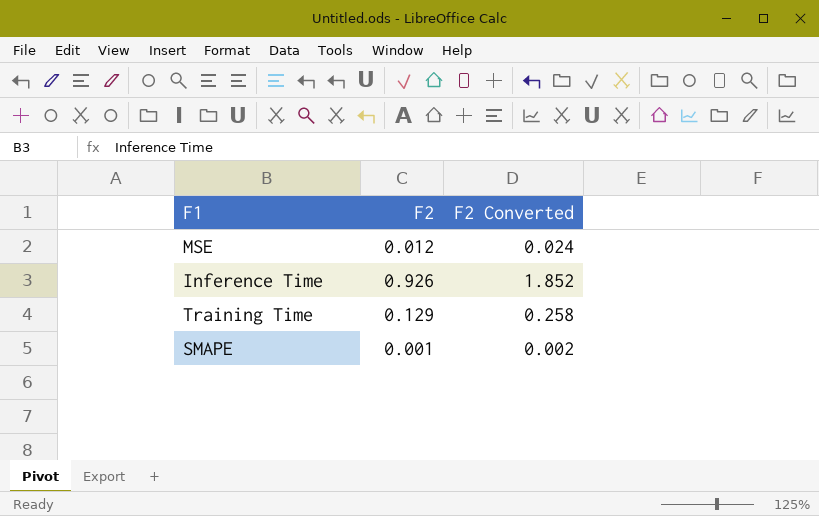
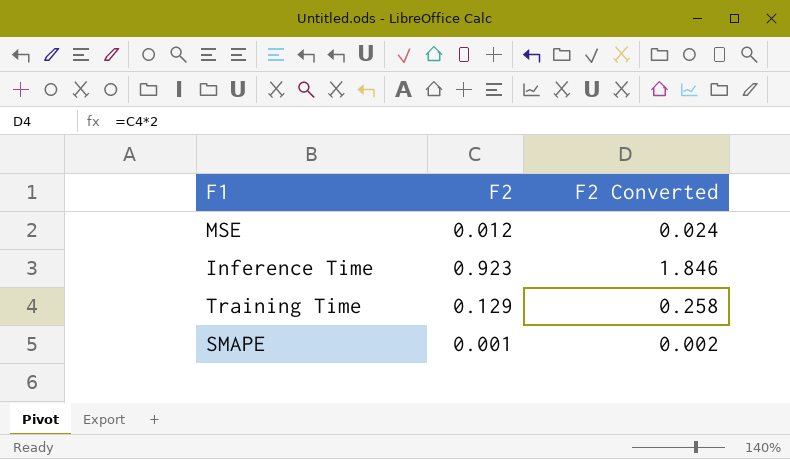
Inference Time | F2: 0.926 -> 0.923
Inference Time | F2 Converted: 1.852 -> 1.846

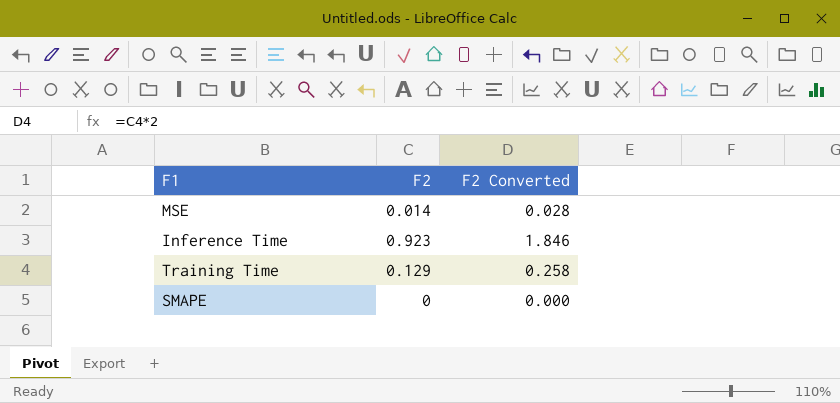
MSE | F2: 0.012 -> 0.014
MSE | F2 Converted: 0.024 -> 0.028
SMAPE | F2: 0.001 -> 0
SMAPE | F2 Converted: 0.002 -> 0.000

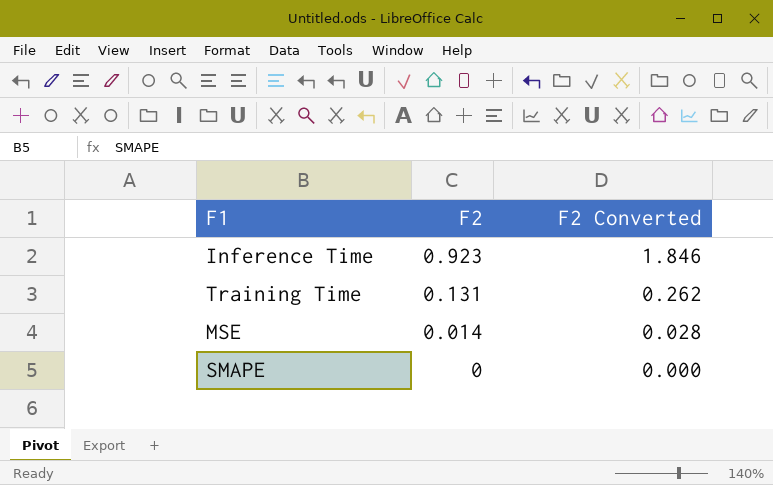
row order: none -> F2 descending
Training Time | F2: 0.129 -> 0.131
Training Time | F2 Converted: 0.258 -> 0.262

